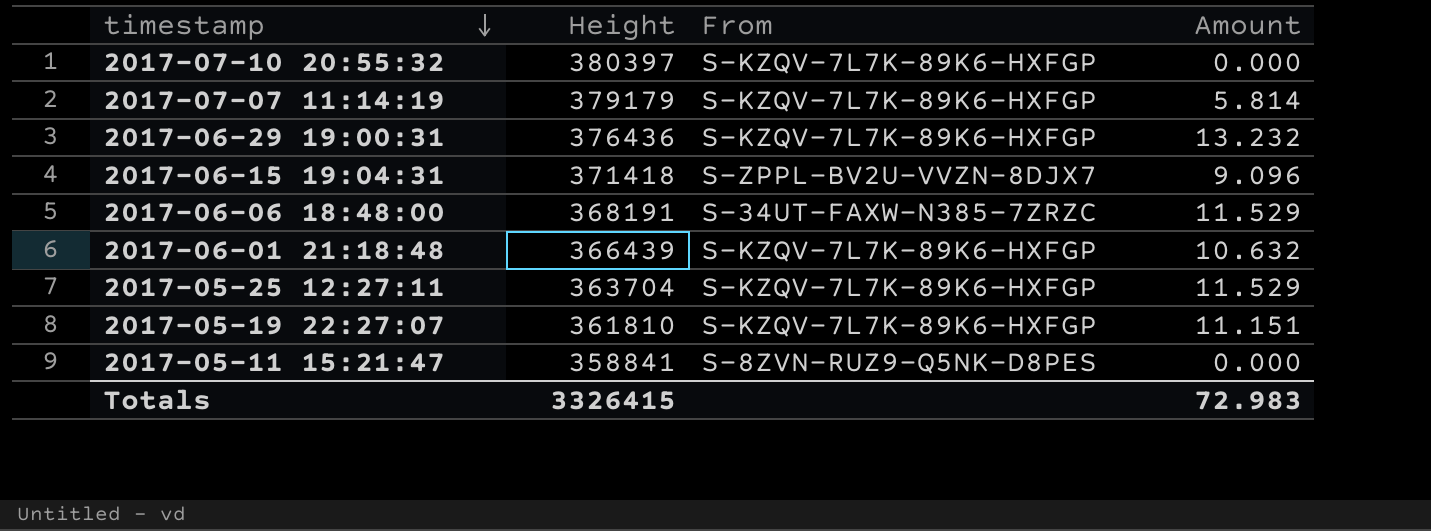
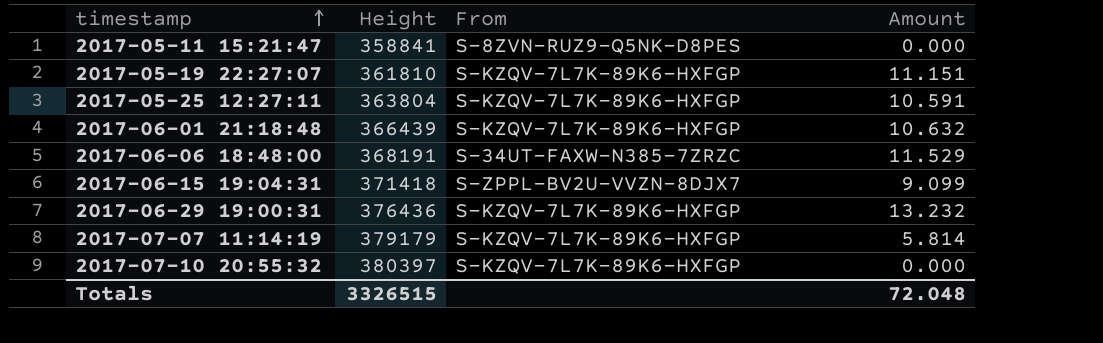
row order: timestamp descending -> timestamp ascending
2017-05-25 12:27:11 | Height: 363704 -> 363804
2017-05-25 12:27:11 | Amount: 11.529 -> 10.591
2017-06-15 19:04:31 | Amount: 9.096 -> 9.099
Totals | Height: 3326415 -> 3326515
Totals | Amount: 72.983 -> 72.048

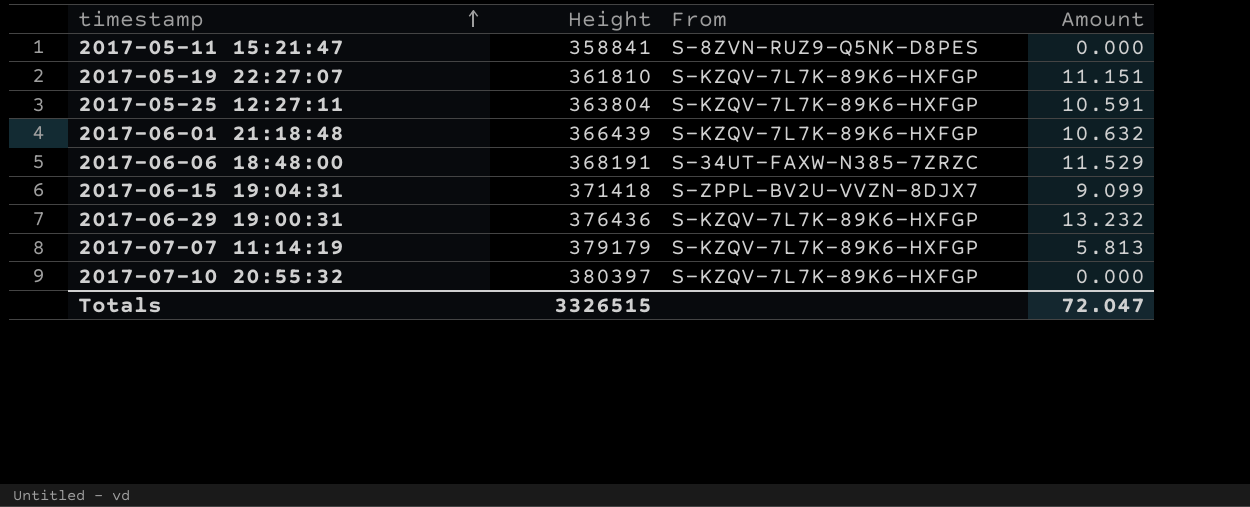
2017-07-07 11:14:19 | Amount: 5.814 -> 5.813
Totals | Amount: 72.048 -> 72.047

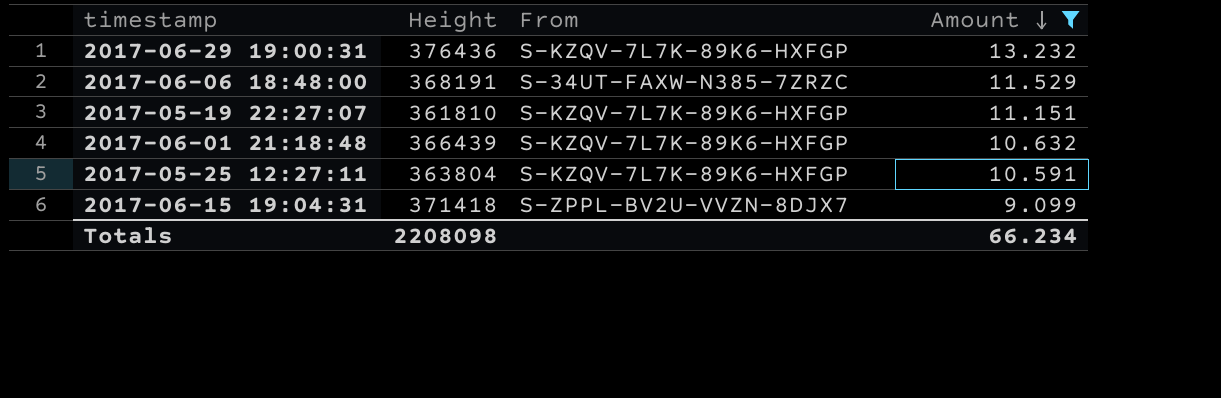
filter: none -> Amount >= 9.099
row order: timestamp ascending -> Amount descending
Totals | Height: 3326515 -> 2208098
Totals | Amount: 72.047 -> 66.234

